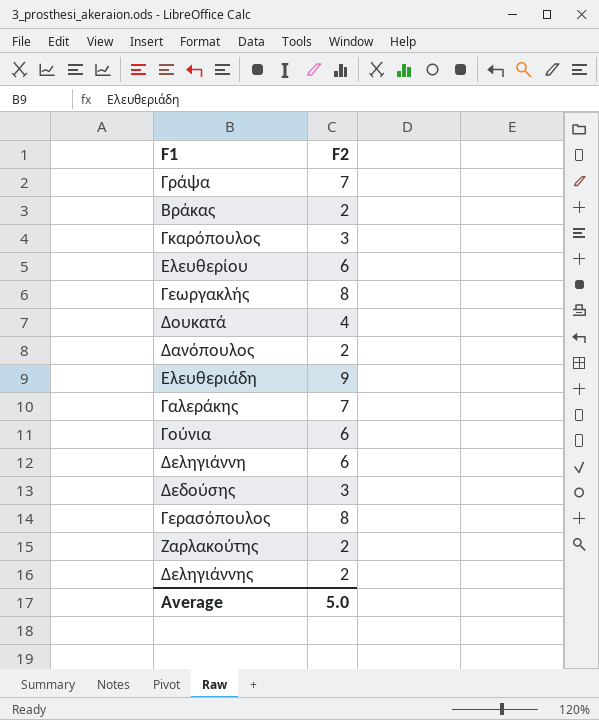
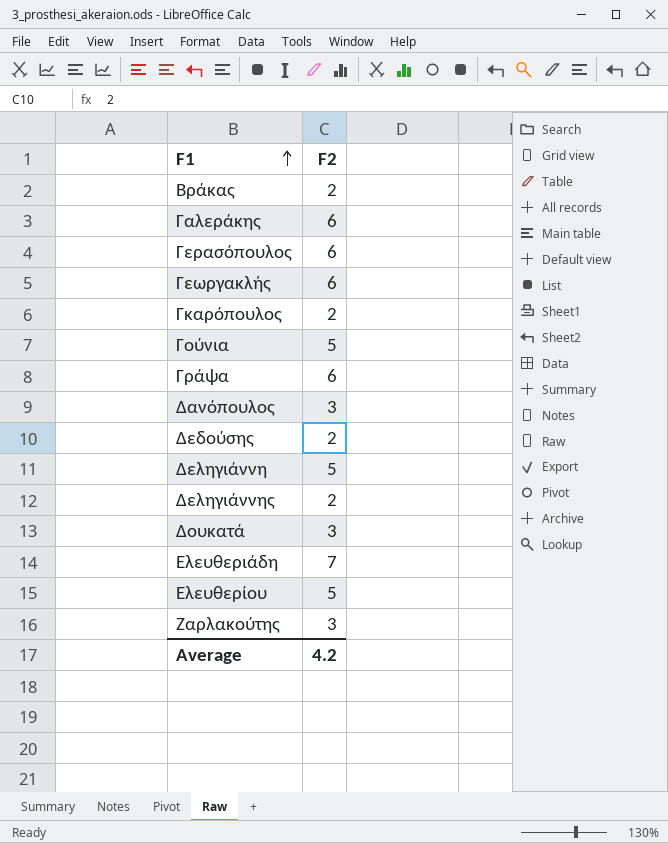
row order: none -> F1 ascending
Γαλεράκης | F2: 7 -> 6
Γερασόπουλος | F2: 8 -> 6
Γεωργακλής | F2: 8 -> 6
Γκαρόπουλος | F2: 3 -> 2
Γούνια | F2: 6 -> 5
Γράψα | F2: 7 -> 6
Δανόπουλος | F2: 2 -> 3
Δεδούσης | F2: 3 -> 2
Δεληγιάννη | F2: 6 -> 5
Δουκατά | F2: 4 -> 3
Ελευθεριάδη | F2: 9 -> 7
Ελευθερίου | F2: 6 -> 5
Ζαρλακούτης | F2: 2 -> 3
Average | F2: 5.0 -> 4.2

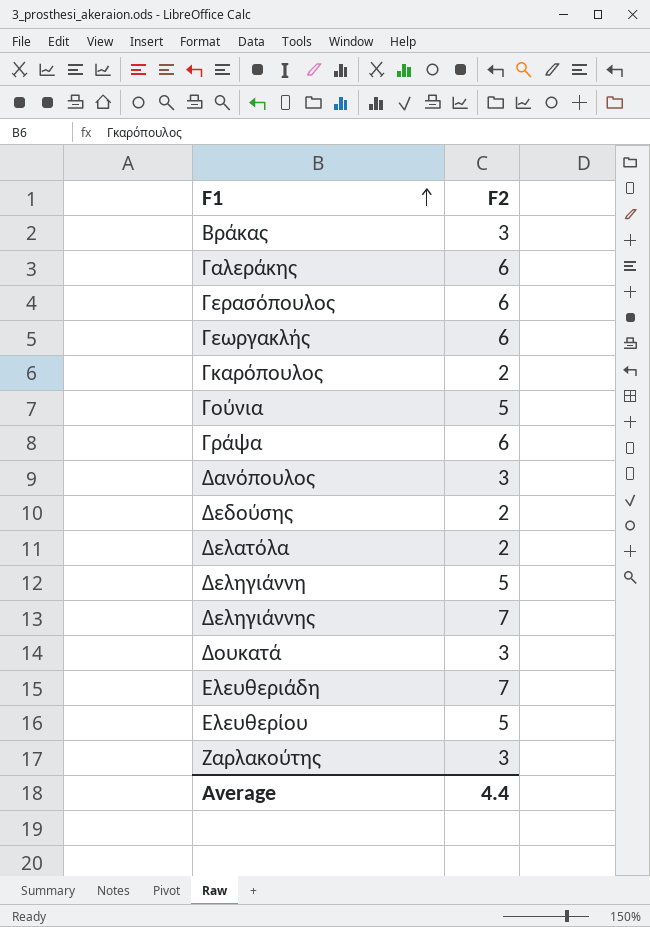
Βράκας | F2: 2 -> 3
row Δελατόλα: none -> 2
Δεληγιάννης | F2: 2 -> 7
Average | F2: 4.2 -> 4.4

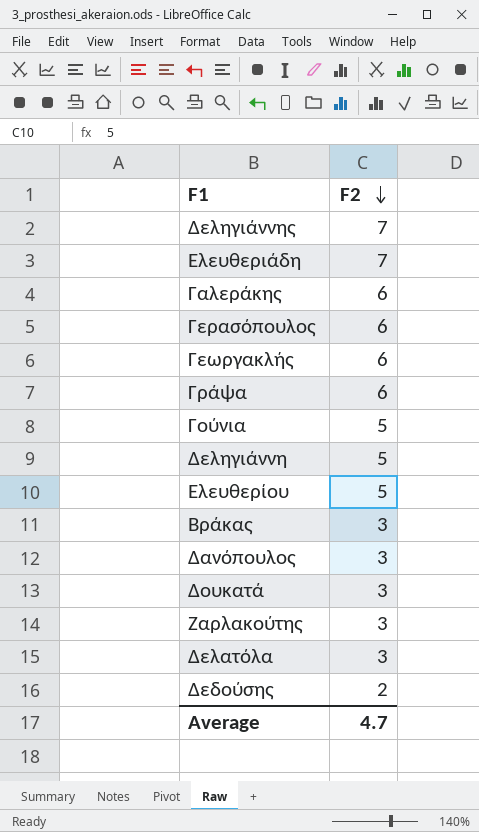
row order: F1 ascending -> F2 descending
row Γκαρόπουλος: 2 -> none
Δελατόλα | F2: 2 -> 3
Average | F2: 4.4 -> 4.7

